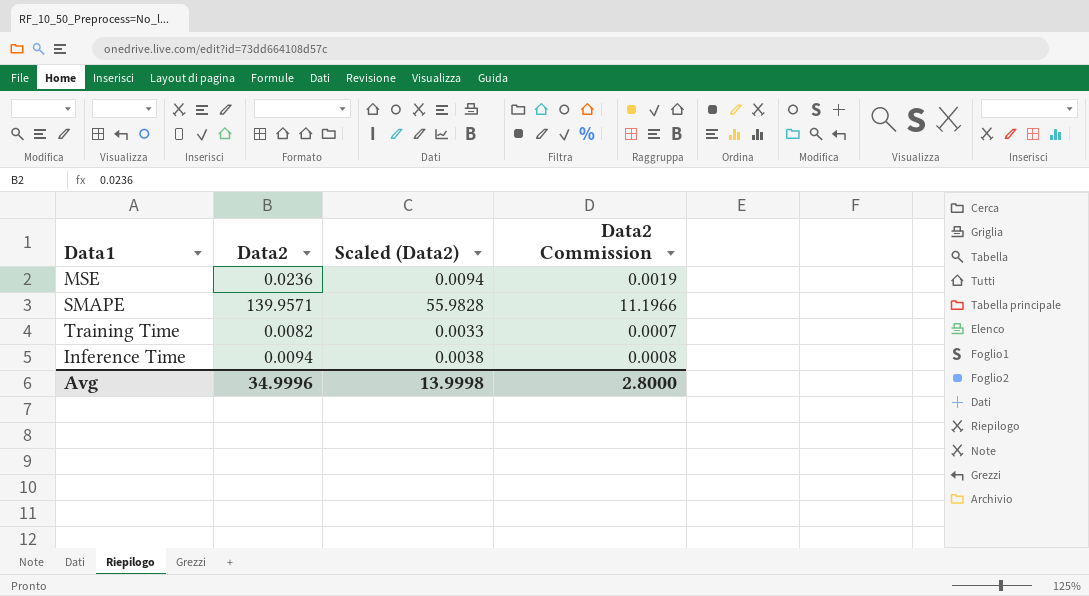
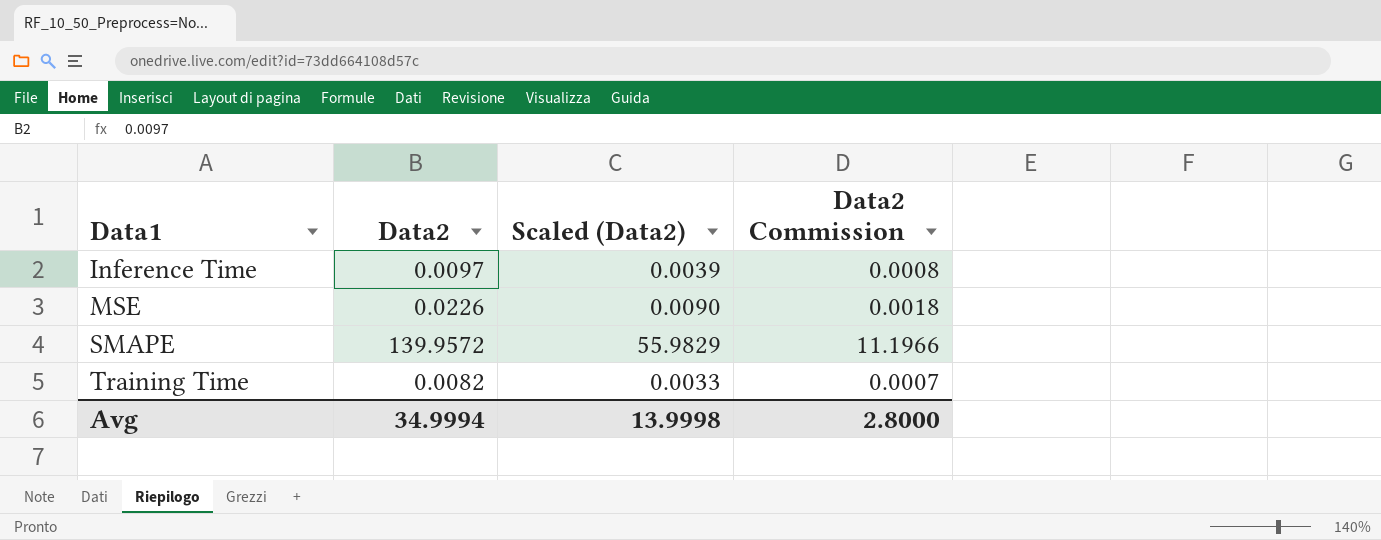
row order: none -> Data1 ascending
Inference Time | Data2: 0.0094 -> 0.0097
Inference Time | Scaled (Data2): 0.0038 -> 0.0039
MSE | Data2: 0.0236 -> 0.0226
MSE | Scaled (Data2): 0.0094 -> 0.0090
MSE | Data2 Commission: 0.0019 -> 0.0018
SMAPE | Data2: 139.9571 -> 139.9572
SMAPE | Scaled (Data2): 55.9828 -> 55.9829
Avg | Data2: 34.9996 -> 34.9994

